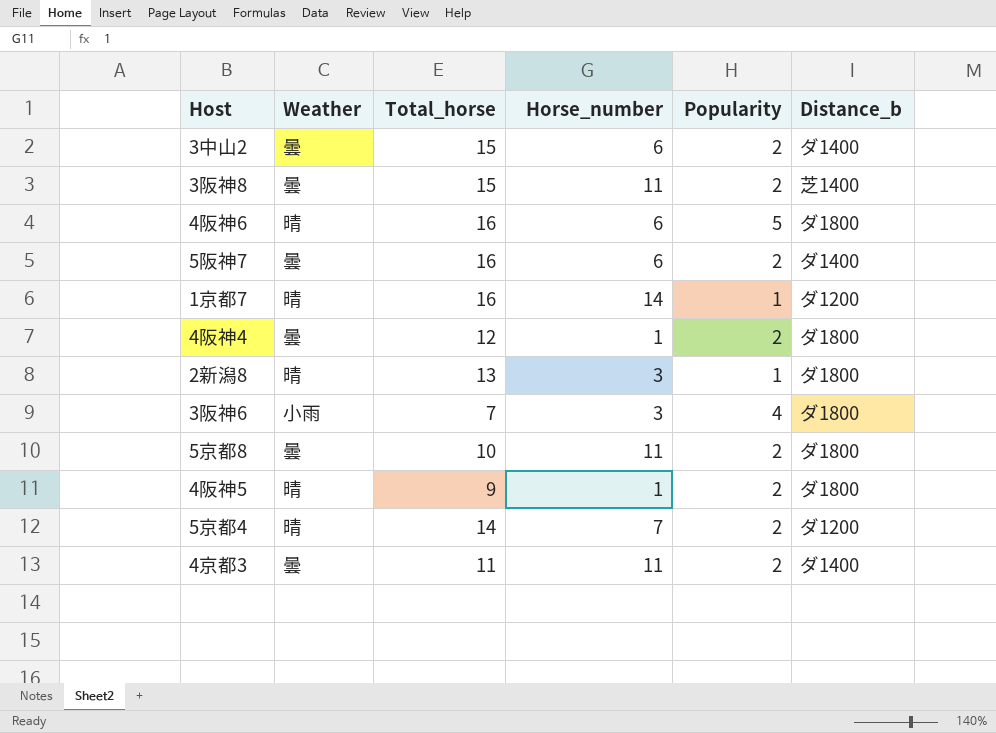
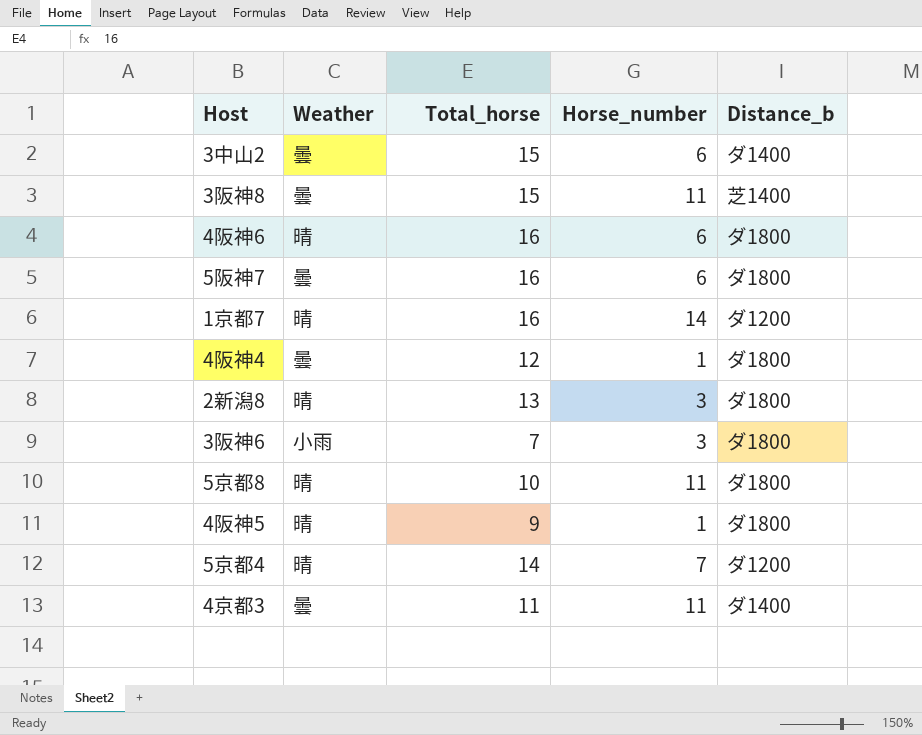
column Popularity | position: 5 -> none
5阪神7 | Distance_b: ダ1400 -> ダ1800
5京都8 | Weather: 曇 -> 晴

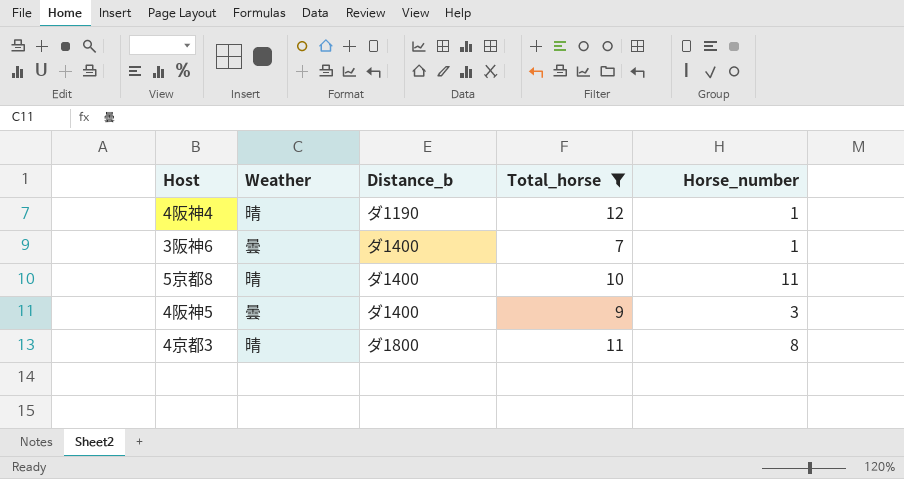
filter: none -> Total_horse <= 12
column Distance_b | position: 5 -> 3
4阪神4 | Weather: 曇 -> 晴
4阪神4 | Distance_b: ダ1800 -> ダ1190
3阪神6 | Weather: 小雨 -> 曇
3阪神6 | Distance_b: ダ1800 -> ダ1400
3阪神6 | Horse_number: 3 -> 1
5京都8 | Distance_b: ダ1800 -> ダ1400
4阪神5 | Weather: 晴 -> 曇
4阪神5 | Distance_b: ダ1800 -> ダ1400
4阪神5 | Horse_number: 1 -> 3
4京都3 | Weather: 曇 -> 晴
4京都3 | Distance_b: ダ1400 -> ダ1800
4京都3 | Horse_number: 11 -> 8

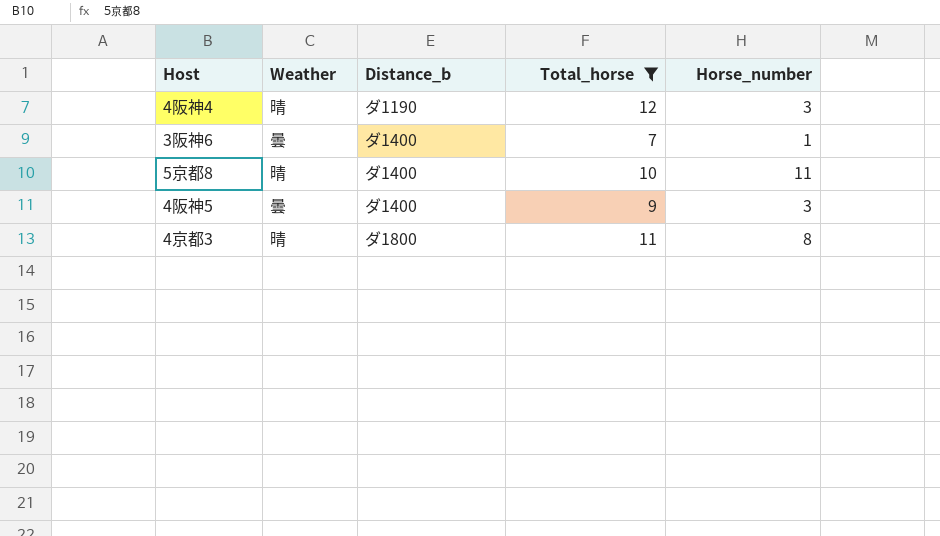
4阪神4 | Horse_number: 1 -> 3

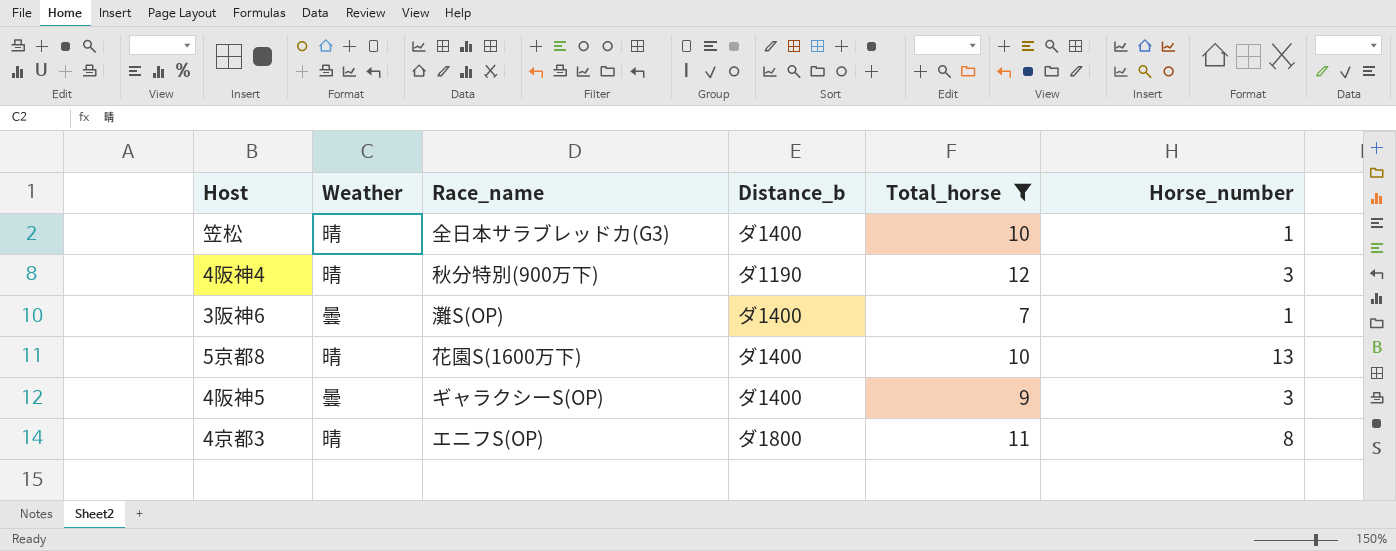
column Race_name | position: none -> 3
row 笠松: none -> 晴 | 全日本サラブレッドカ(G3) | ダ1400 | 10 | 1
5京都8 | Horse_number: 11 -> 13

